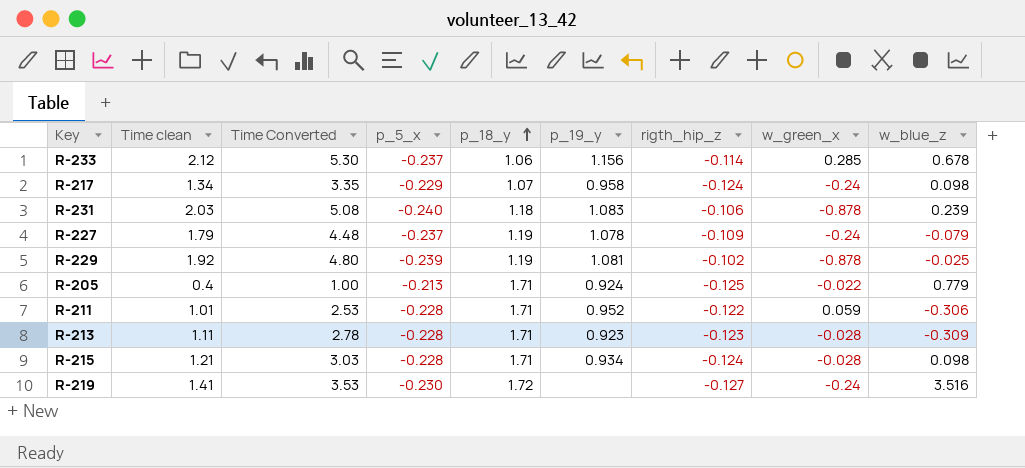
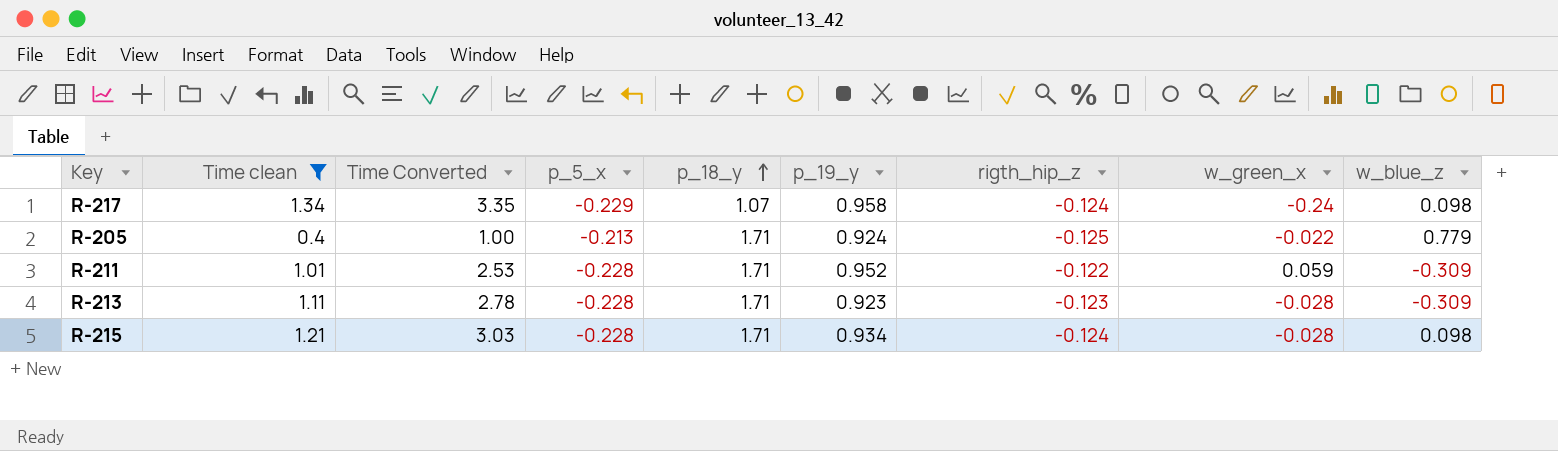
filter: none -> Time clean <= 1.34
R-211 | w_blue_z: -0.306 -> -0.309

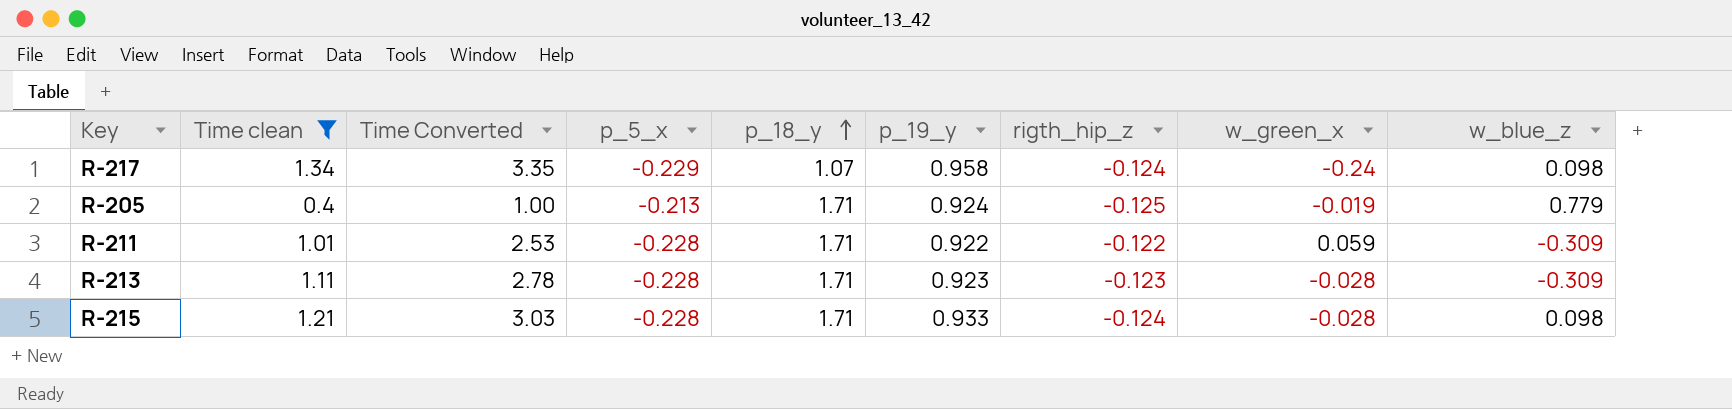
R-205 | w_green_x: -0.022 -> -0.019
R-211 | p_19_y: 0.952 -> 0.922
R-215 | p_19_y: 0.934 -> 0.933

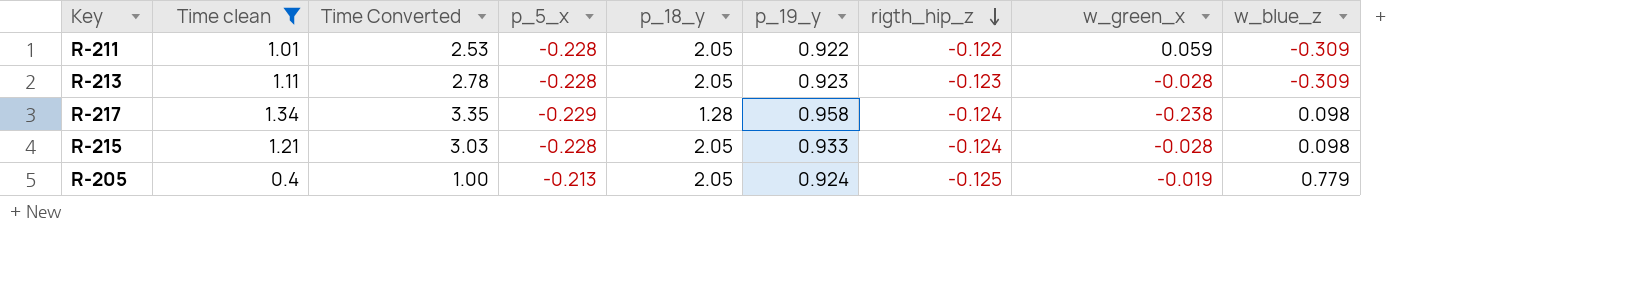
row order: p_18_y ascending -> rigth_hip_z descending
R-211 | p_18_y: 1.71 -> 2.05
R-213 | p_18_y: 1.71 -> 2.05
R-217 | p_18_y: 1.07 -> 1.28
R-217 | w_green_x: -0.24 -> -0.238
R-215 | p_18_y: 1.71 -> 2.05
R-205 | p_18_y: 1.71 -> 2.05

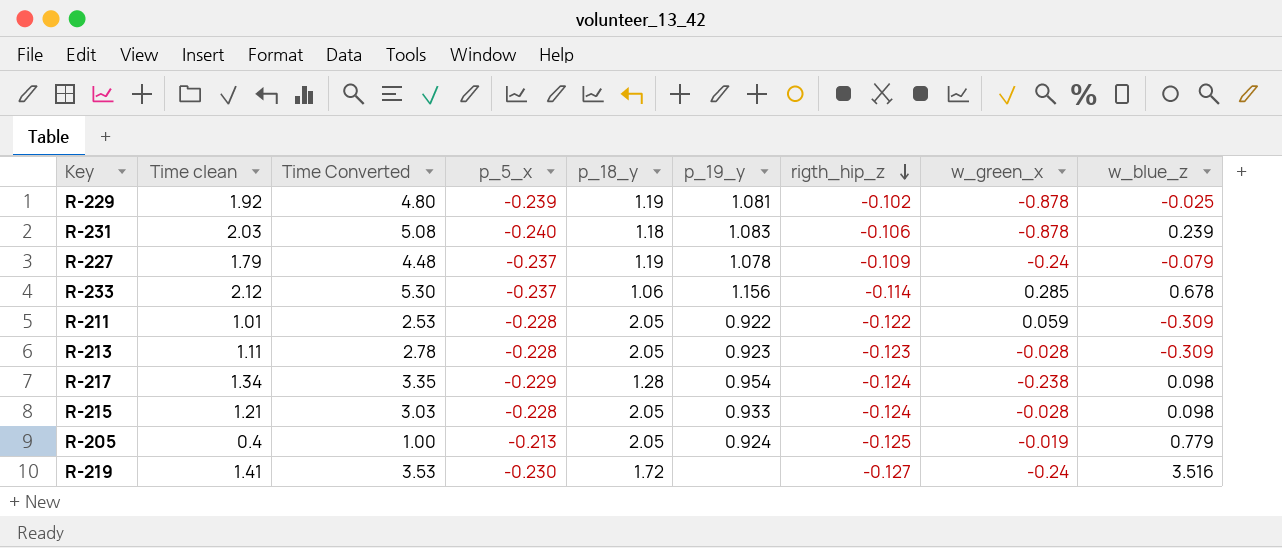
filter: Time clean <= 1.34 -> none
R-217 | p_19_y: 0.958 -> 0.954

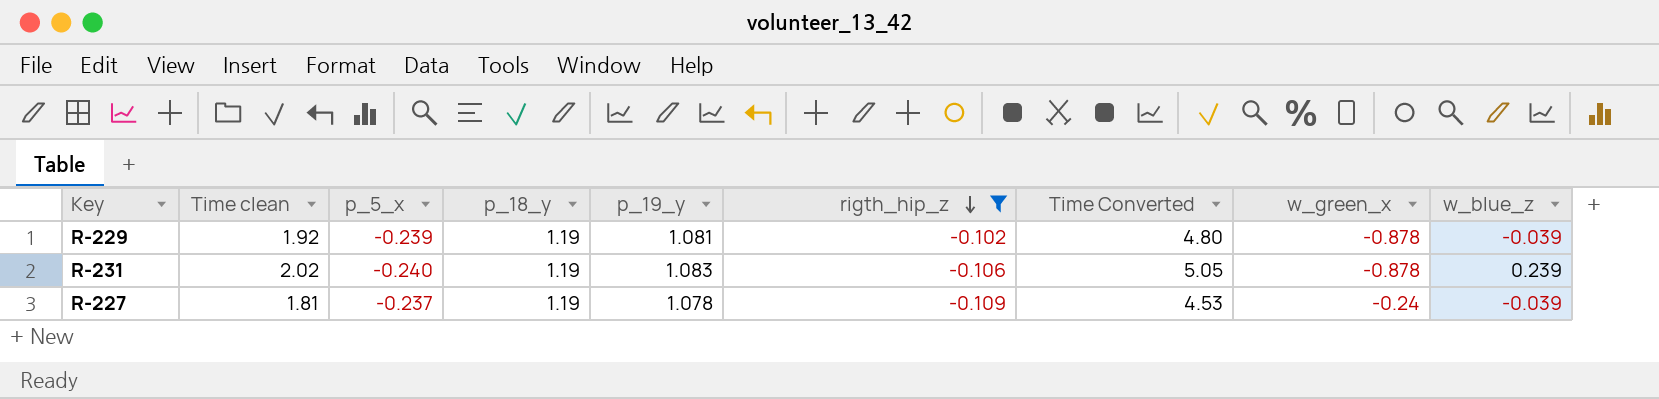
filter: none -> rigth_hip_z >= -0.109
column Time Converted | position: 3 -> 7
R-229 | w_blue_z: -0.025 -> -0.039
R-231 | Time clean: 2.03 -> 2.02
R-231 | p_18_y: 1.18 -> 1.19
R-231 | Time Converted: 5.08 -> 5.05
R-227 | Time clean: 1.79 -> 1.81
R-227 | Time Converted: 4.48 -> 4.53
R-227 | w_blue_z: -0.079 -> -0.039

